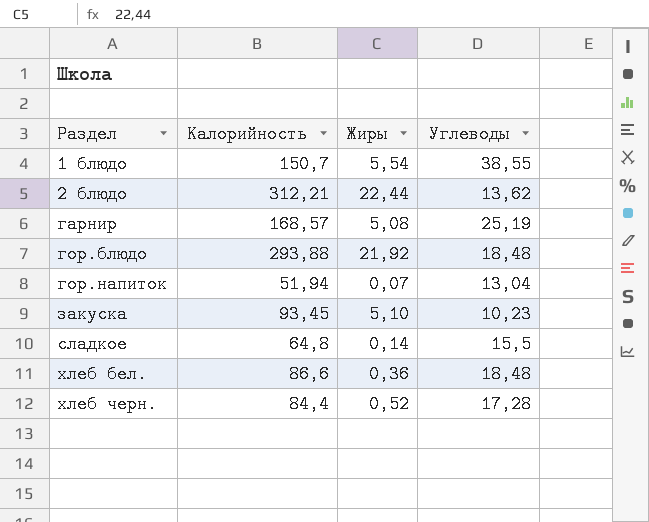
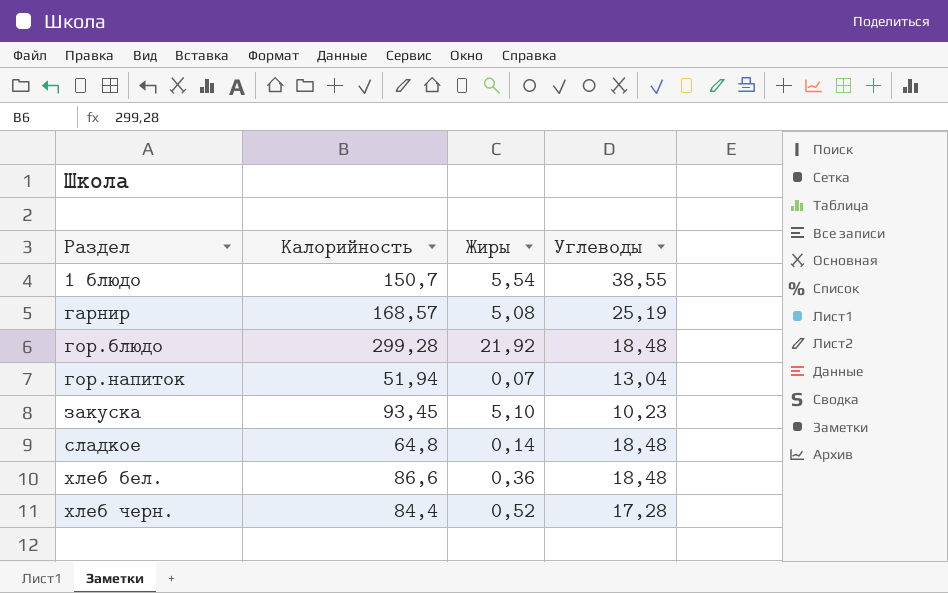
row 2 блюдо: 312,21 | 22,44 | 13,62 -> none
гор.блюдо | Калорийность: 293,88 -> 299,28
сладкое | Углеводы: 15,5 -> 18,48

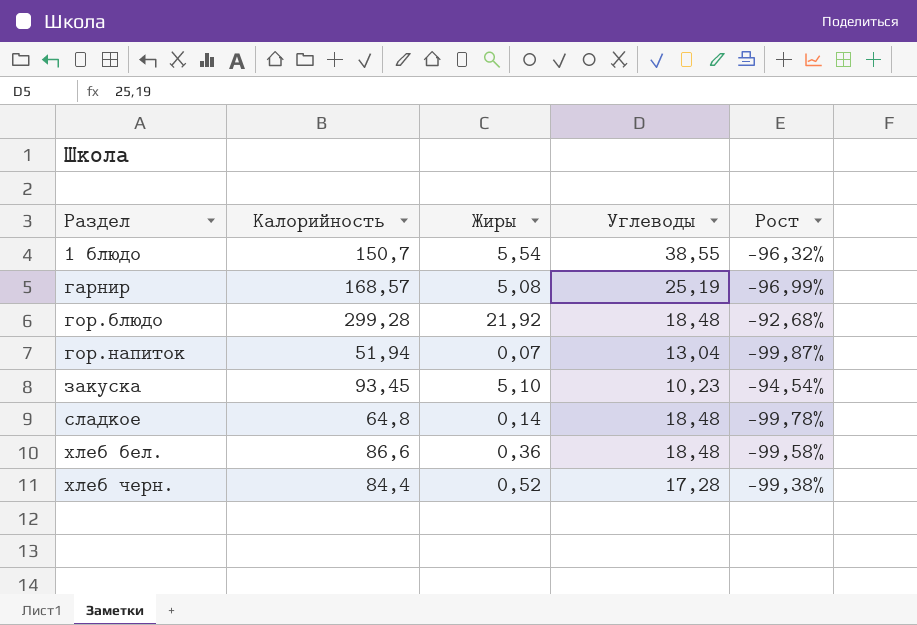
column Рост | formula: none -> ([Жиры] - [Калорийность]) / [Калорийность]

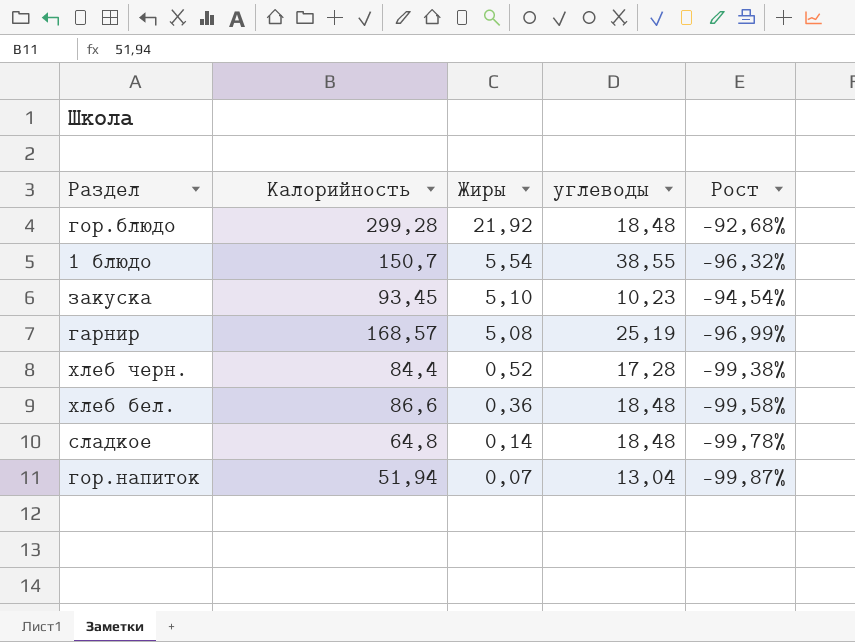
row order: Раздел ascending -> Жиры descending
column name: Углеводы -> углеводы

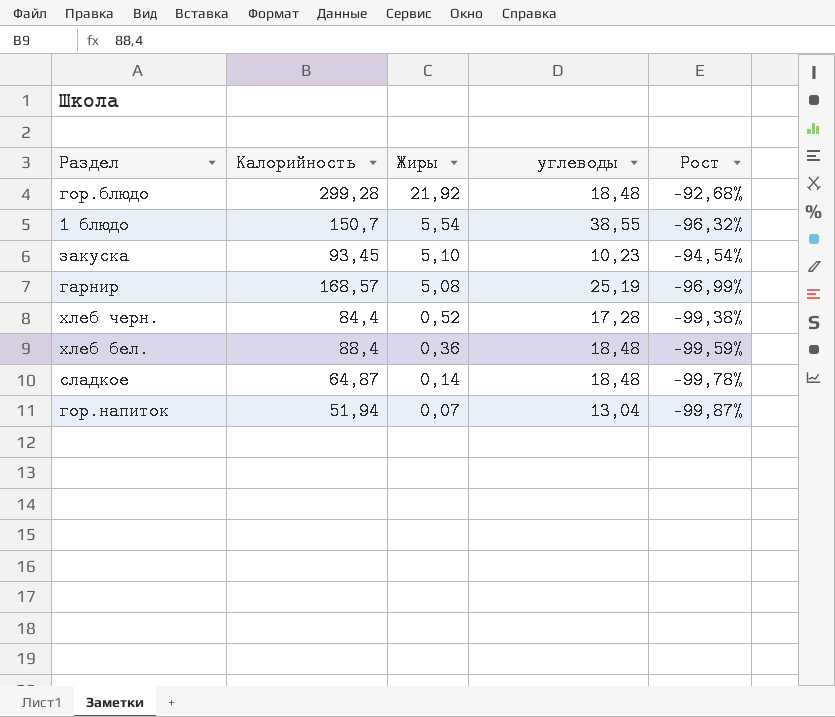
хлеб бел. | Калорийность: 86,6 -> 88,4
хлеб бел. | Рост: -99,58% -> -99,59%
сладкое | Калорийность: 64,8 -> 64,87

